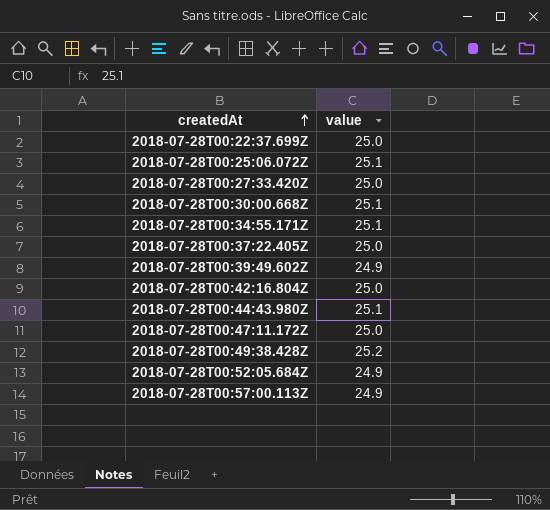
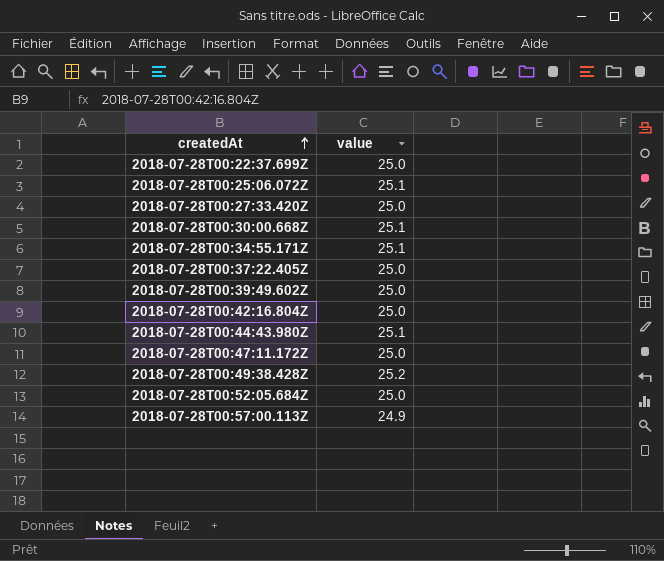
2018-07-28T00:39:49.602Z | value: 24.9 -> 25.0
2018-07-28T00:52:05.684Z | value: 24.9 -> 25.0

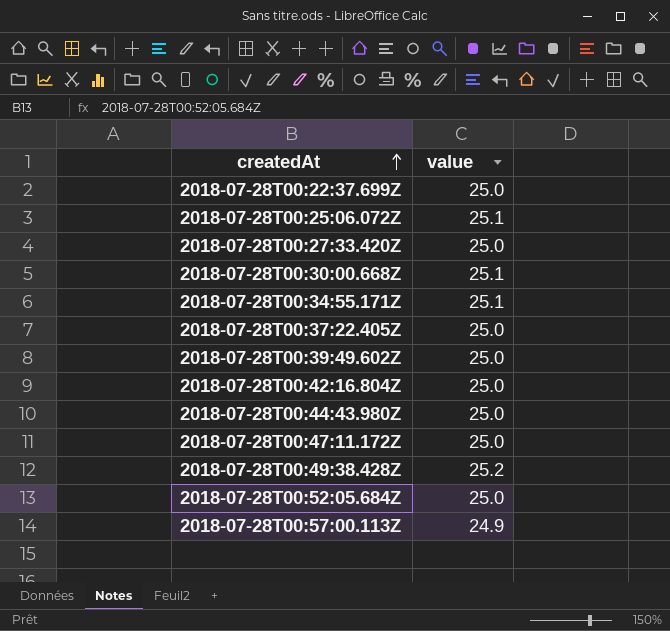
2018-07-28T00:44:43.980Z | value: 25.1 -> 25.0

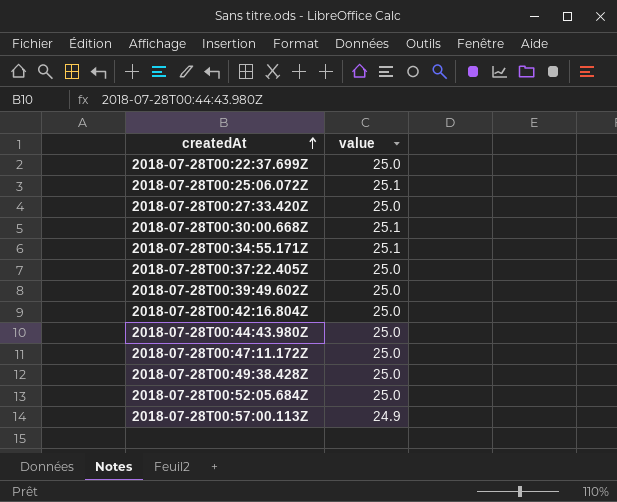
2018-07-28T00:49:38.428Z | value: 25.2 -> 25.0

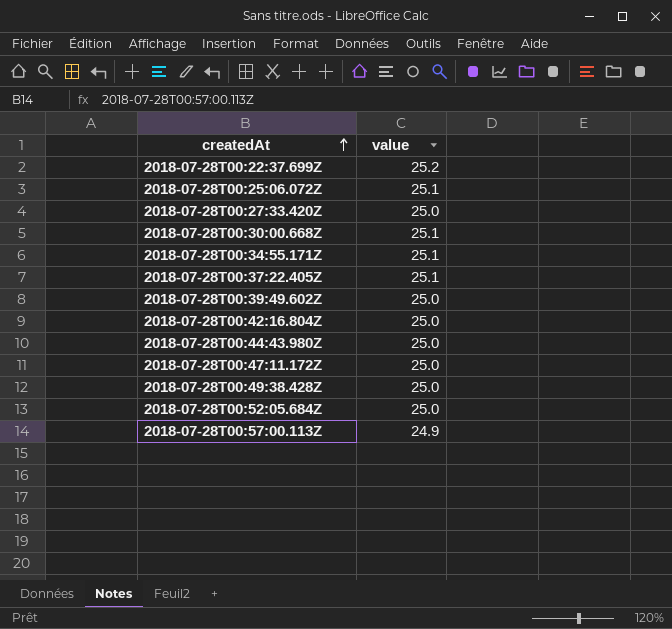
2018-07-28T00:22:37.699Z | value: 25.0 -> 25.2
2018-07-28T00:37:22.405Z | value: 25.0 -> 25.1

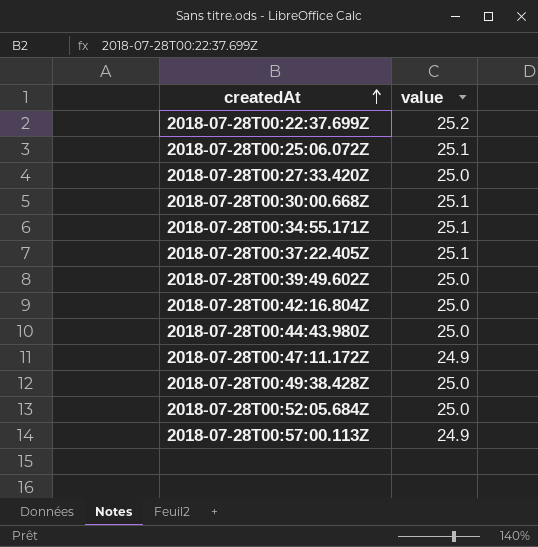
2018-07-28T00:47:11.172Z | value: 25.0 -> 24.9

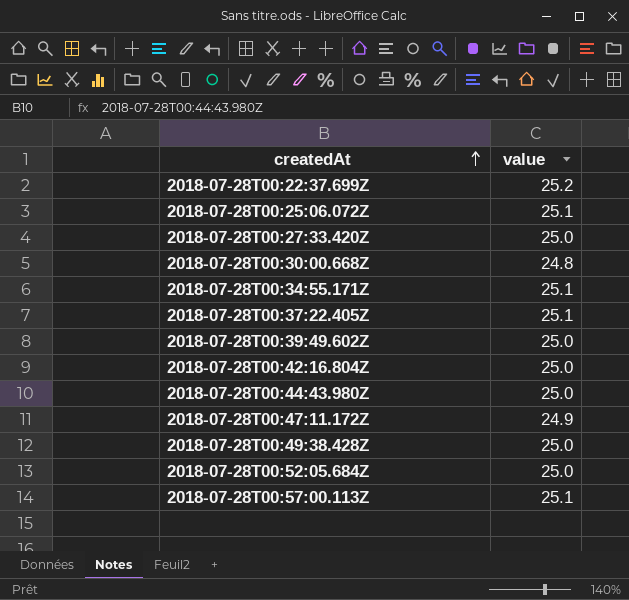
2018-07-28T00:30:00.668Z | value: 25.1 -> 24.8
2018-07-28T00:57:00.113Z | value: 24.9 -> 25.1

